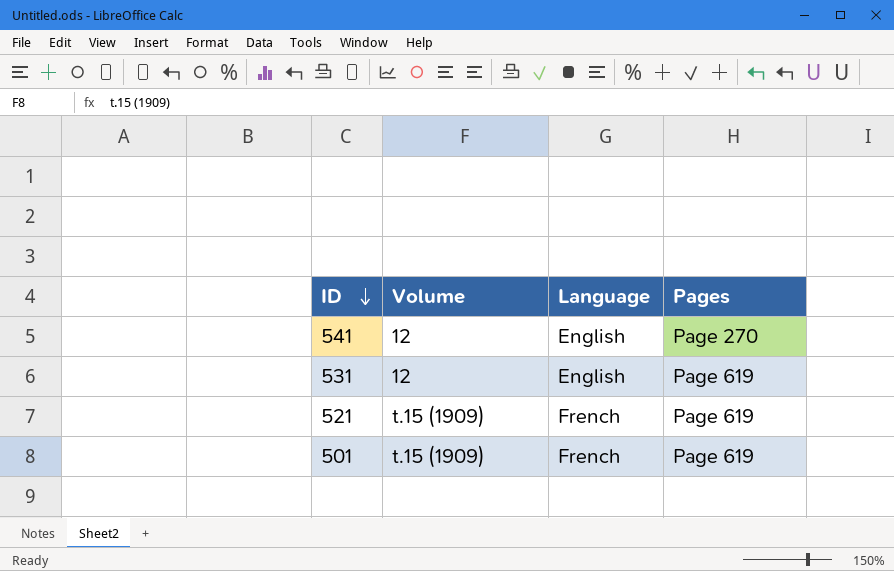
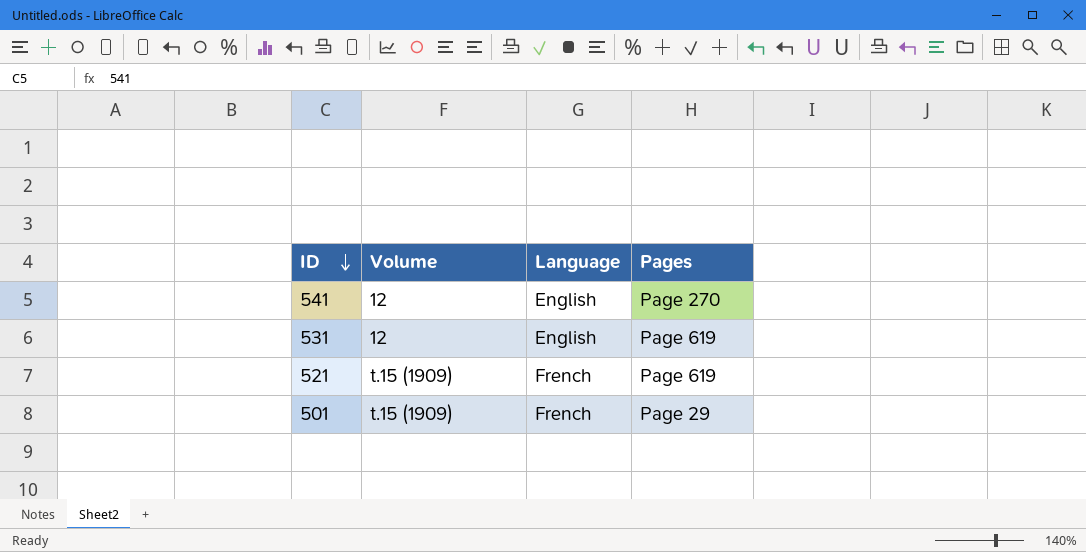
501 | Pages: Page 619 -> Page 29

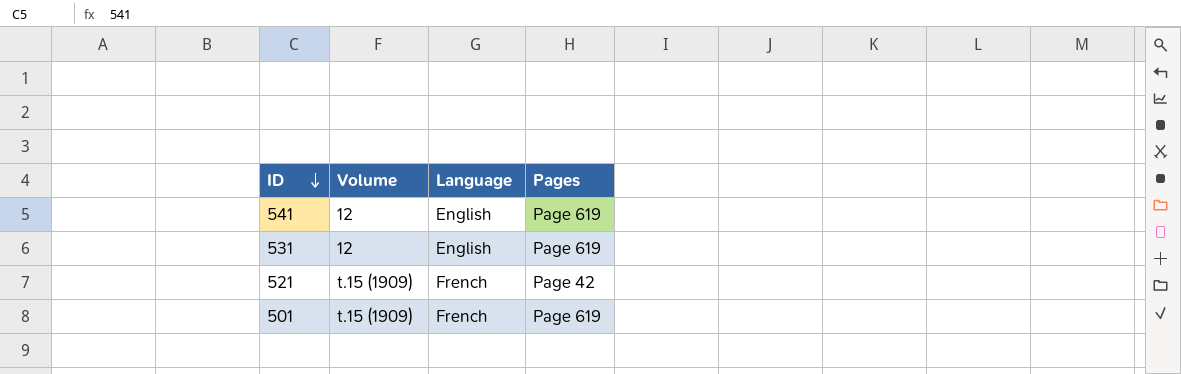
541 | Pages: Page 270 -> Page 619
521 | Pages: Page 619 -> Page 42
501 | Pages: Page 29 -> Page 619

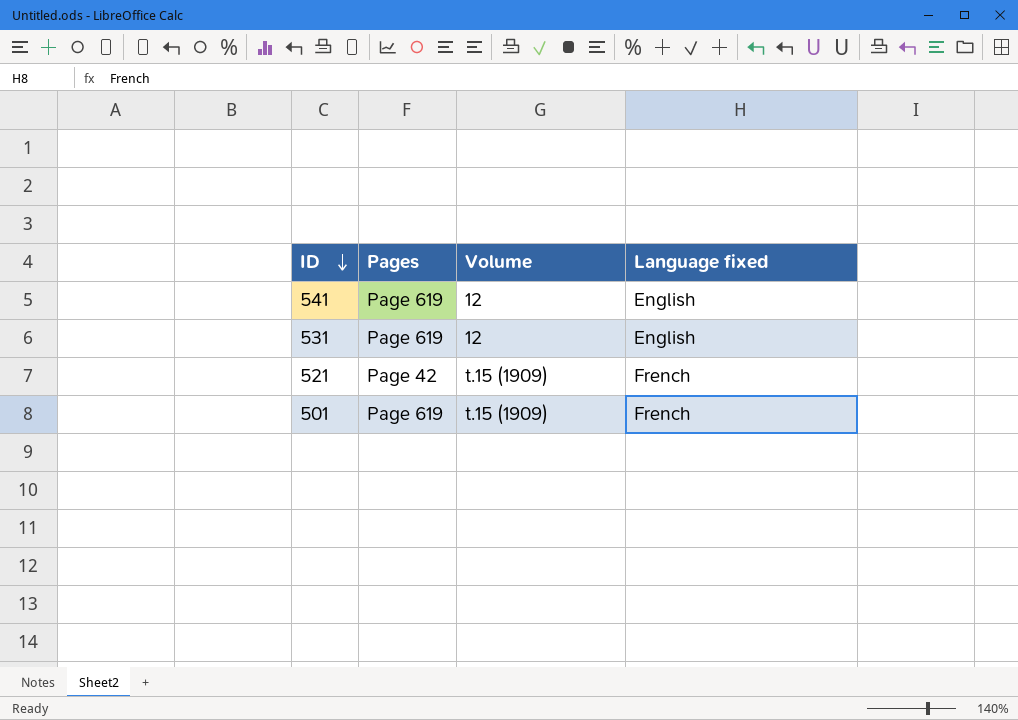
column Pages | position: 4 -> 2
column name: Language -> Language fixed

